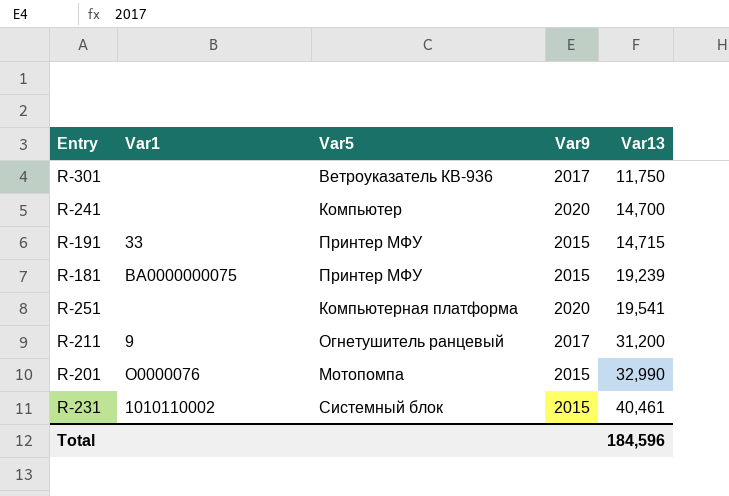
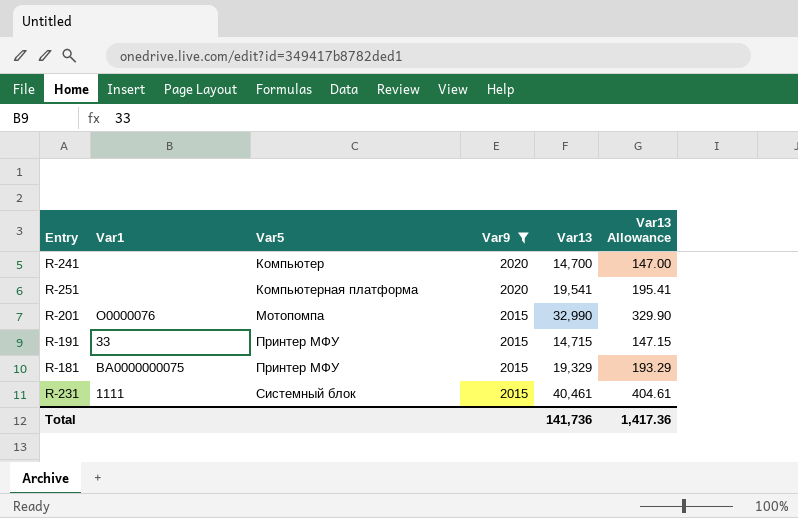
filter: none -> Var9 != 2017
row order: Var13 ascending -> Var5 ascending
column Var13 Allowance | formula: none -> [Var13] * 0.01
R-181 | Var13: 19,239 -> 19,329
R-231 | Var1: 1010110002 -> 1111
Total | Var13: 184,596 -> 141,736

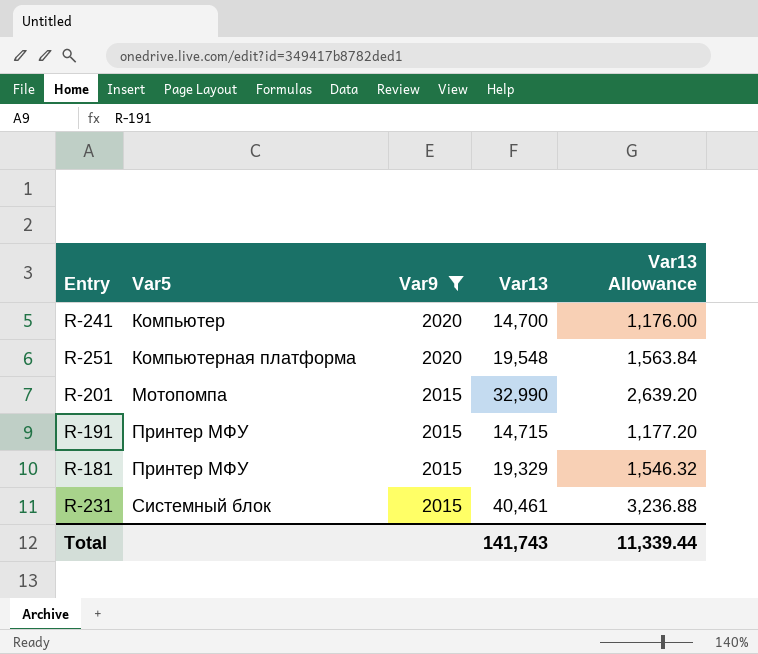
column Var1 | position: 2 -> none
column Var13 Allowance | formula: [Var13] * 0.01 -> [Var13] * 0.08
R-251 | Var13: 19,541 -> 19,548
Total | Var13: 141,736 -> 141,743
Total | Var13 Allowance: 1,417.36 -> 11,339.44

